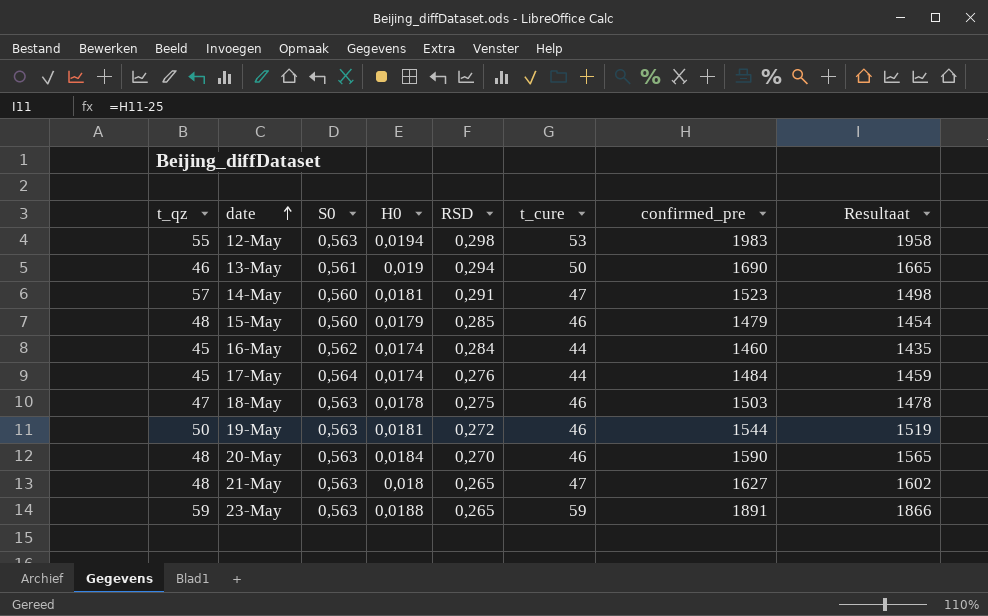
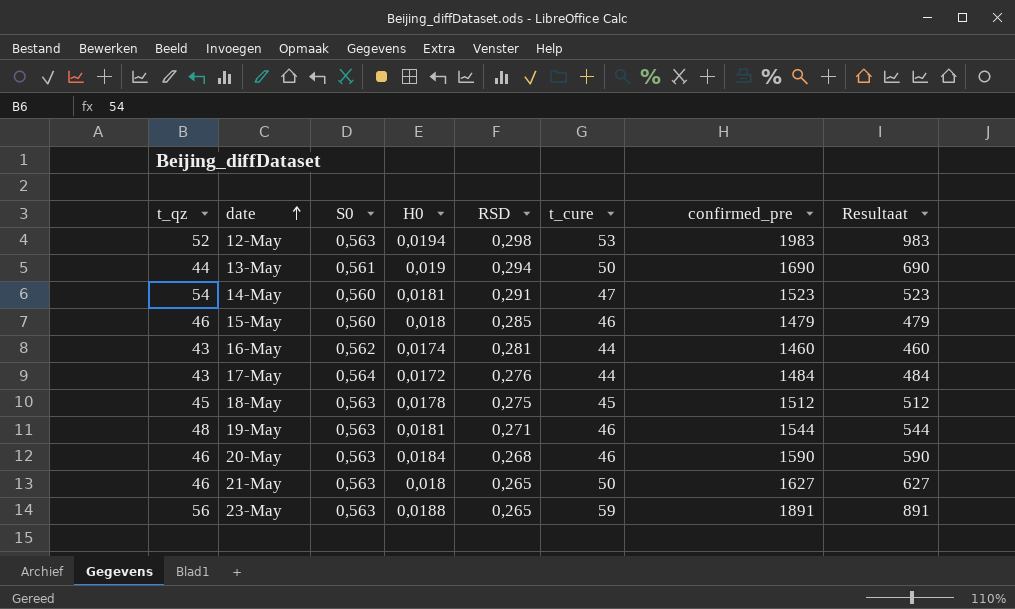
column Resultaat | formula: [confirmed_pre] - 25 -> [confirmed_pre] - 1000
12-May | t_qz: 55 -> 52
13-May | t_qz: 46 -> 44
14-May | t_qz: 57 -> 54
15-May | t_qz: 48 -> 46
15-May | H0: 0,0179 -> 0,018
16-May | t_qz: 45 -> 43
16-May | RSD: 0,284 -> 0,281
17-May | t_qz: 45 -> 43
17-May | H0: 0,0174 -> 0,0172
18-May | t_qz: 47 -> 45
18-May | t_cure: 46 -> 45
18-May | confirmed_pre: 1503 -> 1512
19-May | t_qz: 50 -> 48
19-May | RSD: 0,272 -> 0,271
20-May | t_qz: 48 -> 46
20-May | RSD: 0,270 -> 0,268
21-May | t_qz: 48 -> 46
21-May | t_cure: 47 -> 50
23-May | t_qz: 59 -> 56

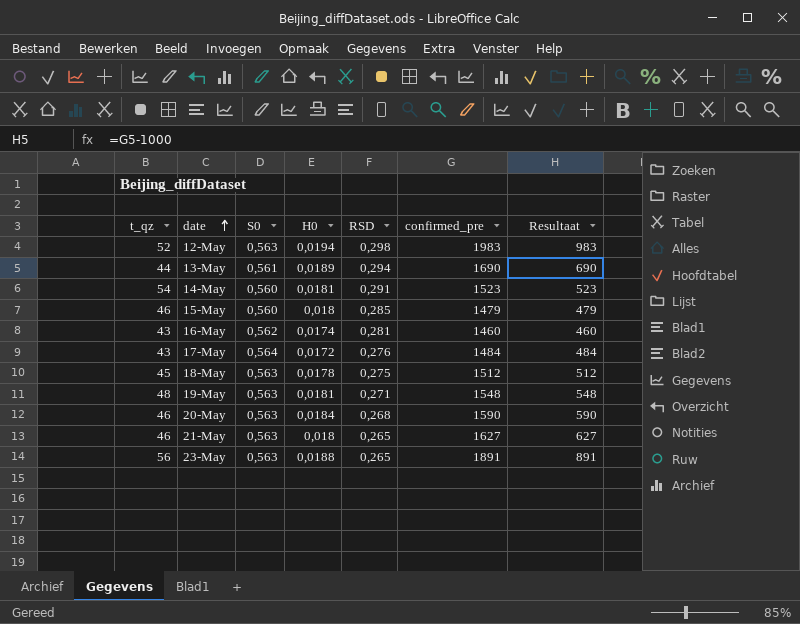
column t_cure | position: 6 -> none
13-May | H0: 0,019 -> 0,0189
19-May | confirmed_pre: 1544 -> 1548
19-May | Resultaat: 544 -> 548

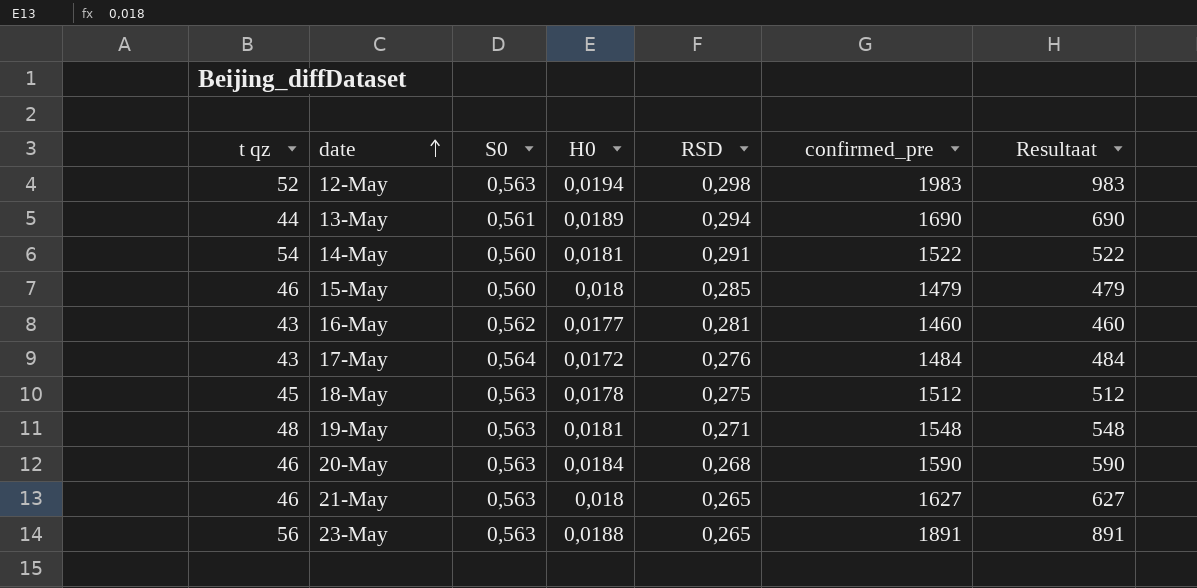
column name: t_qz -> t qz
14-May | confirmed_pre: 1523 -> 1522
14-May | Resultaat: 523 -> 522
16-May | H0: 0,0174 -> 0,0177

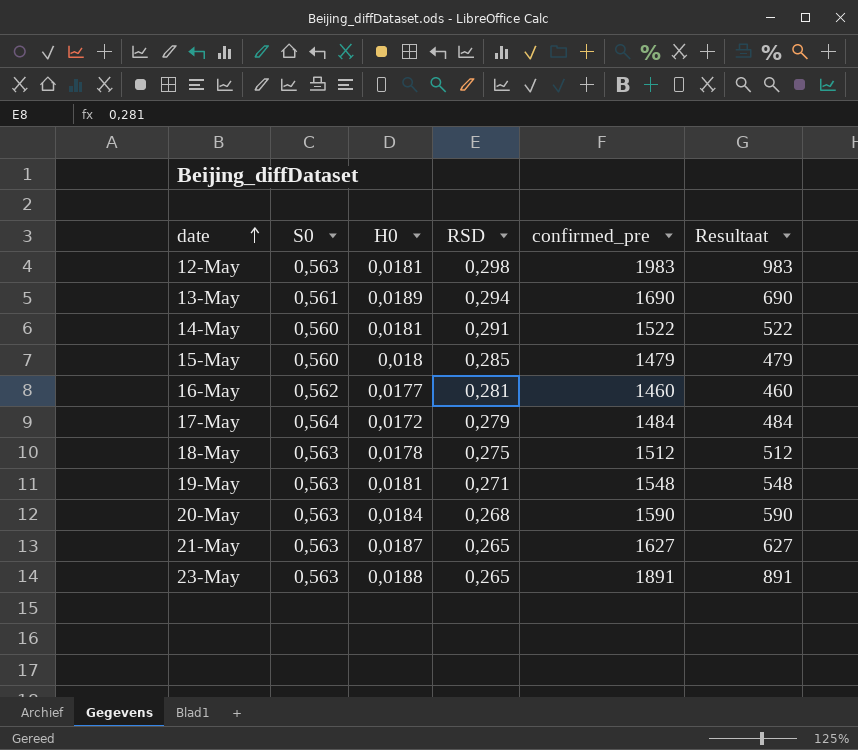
column t qz | position: 1 -> none
12-May | H0: 0,0194 -> 0,0181
17-May | RSD: 0,276 -> 0,279
21-May | H0: 0,018 -> 0,0187

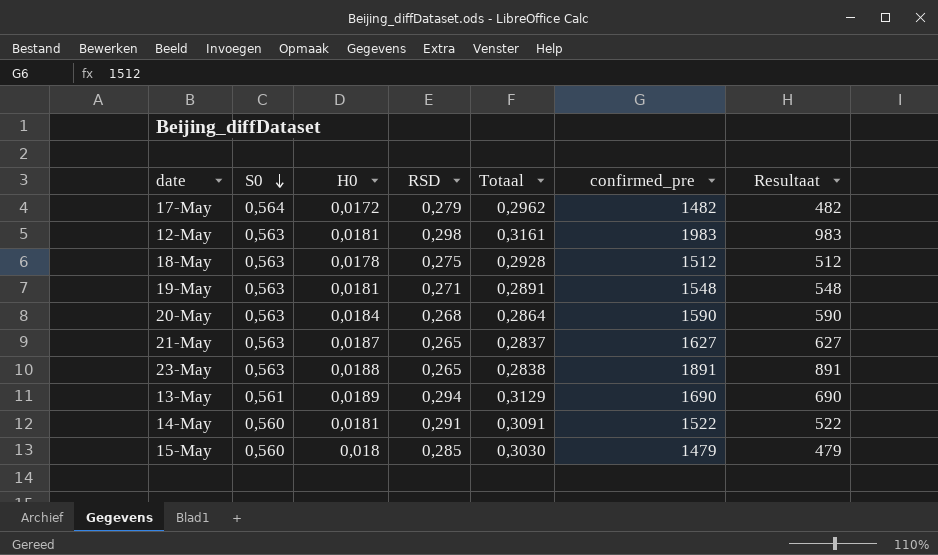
row order: date ascending -> S0 descending
column Totaal | formula: none -> [H0] + [RSD]
row 16-May: 0,562 | 0,0177 | 0,281 | 1460 | 460 -> none
17-May | confirmed_pre: 1484 -> 1482
17-May | Resultaat: 484 -> 482

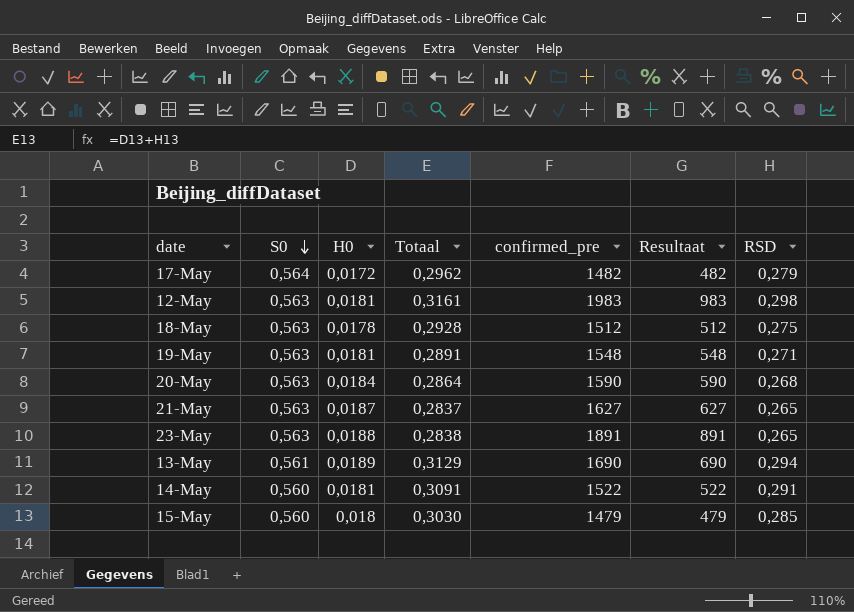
column RSD | position: 4 -> 7

